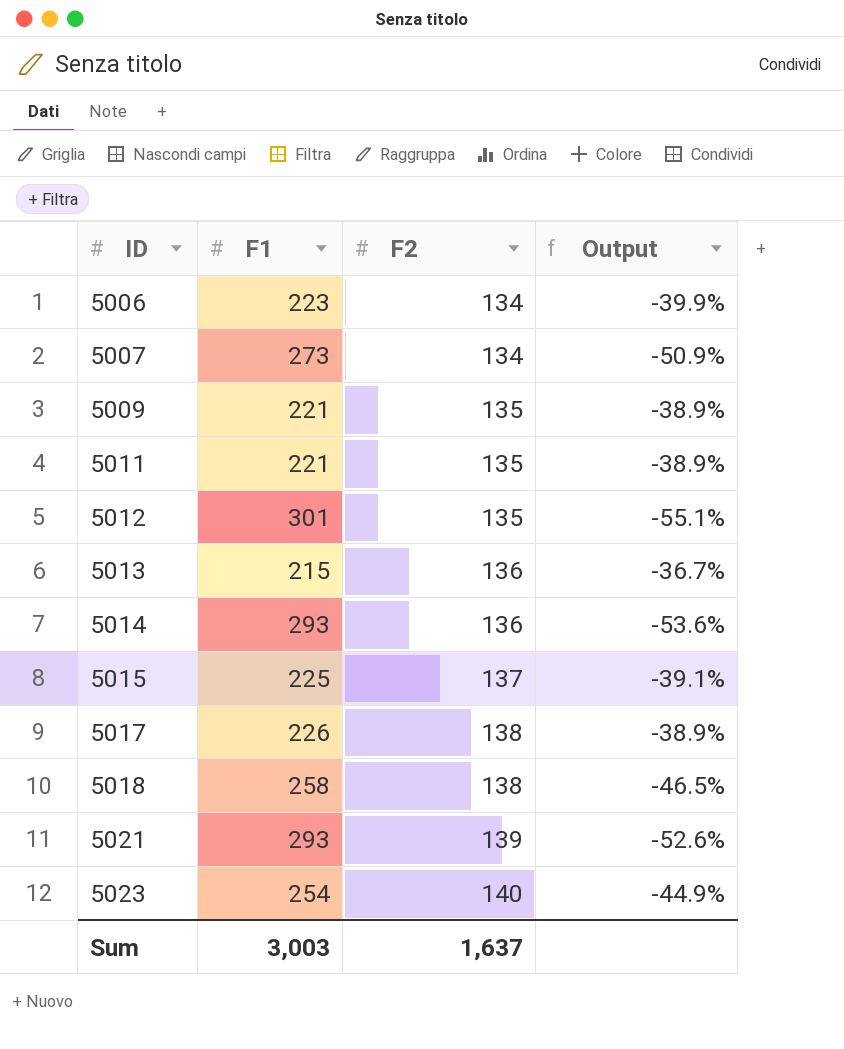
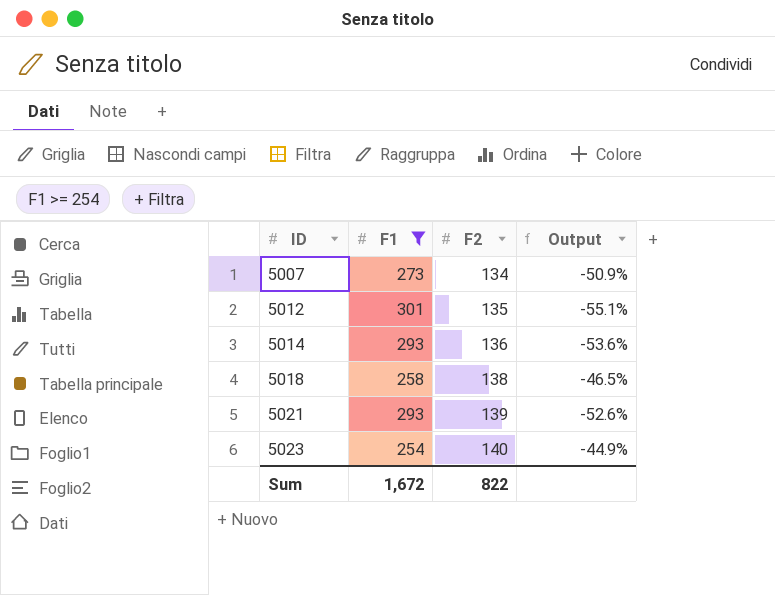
filter: none -> F1 >= 254
Sum | F1: 3,003 -> 1,672
Sum | F2: 1,637 -> 822

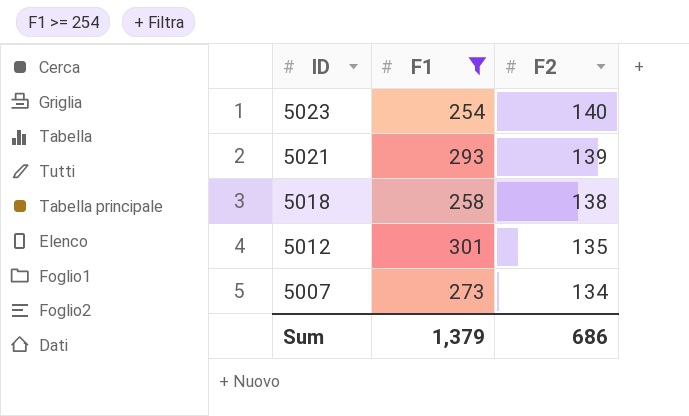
row order: ID ascending -> ID descending
column Output | formula: ([F2] - [F1]) / [F1] -> none
row 5014: 293 | 136 | -53.6% -> none
Sum | F1: 1,672 -> 1,379
Sum | F2: 822 -> 686

